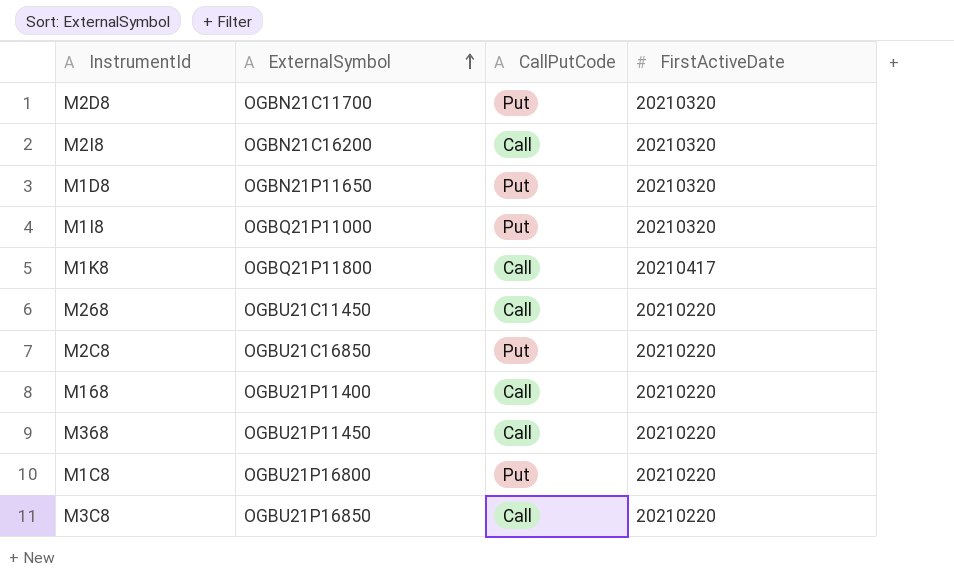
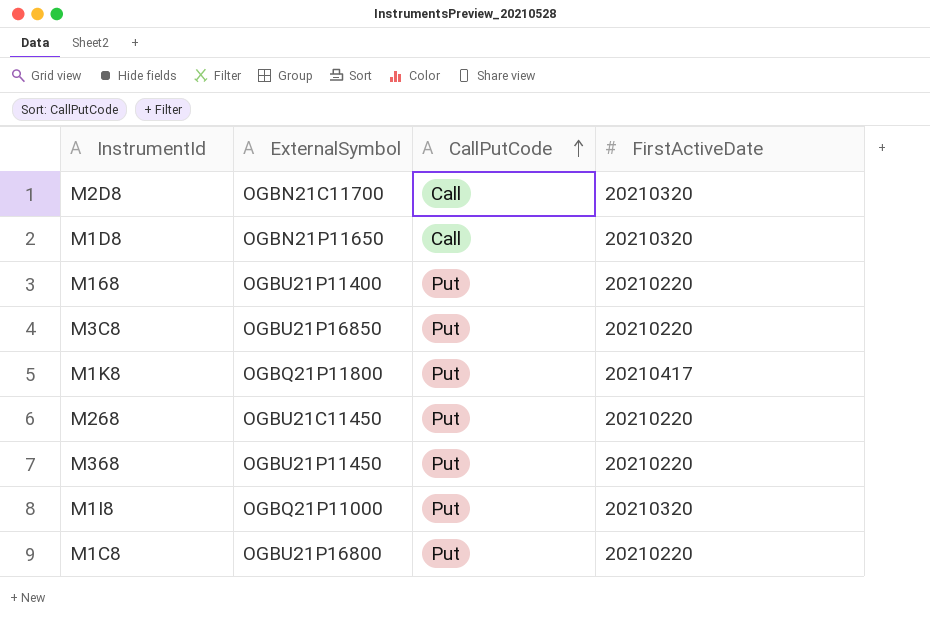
row order: ExternalSymbol ascending -> CallPutCode ascending
row M2I8: OGBN21C16200 | Call | 20210320 -> none
row M2C8: OGBU21C16850 | Put | 20210220 -> none
M2D8 | CallPutCode: Put -> Call
M1D8 | CallPutCode: Put -> Call
M168 | CallPutCode: Call -> Put
M3C8 | CallPutCode: Call -> Put
M1K8 | CallPutCode: Call -> Put
M268 | CallPutCode: Call -> Put
M368 | CallPutCode: Call -> Put

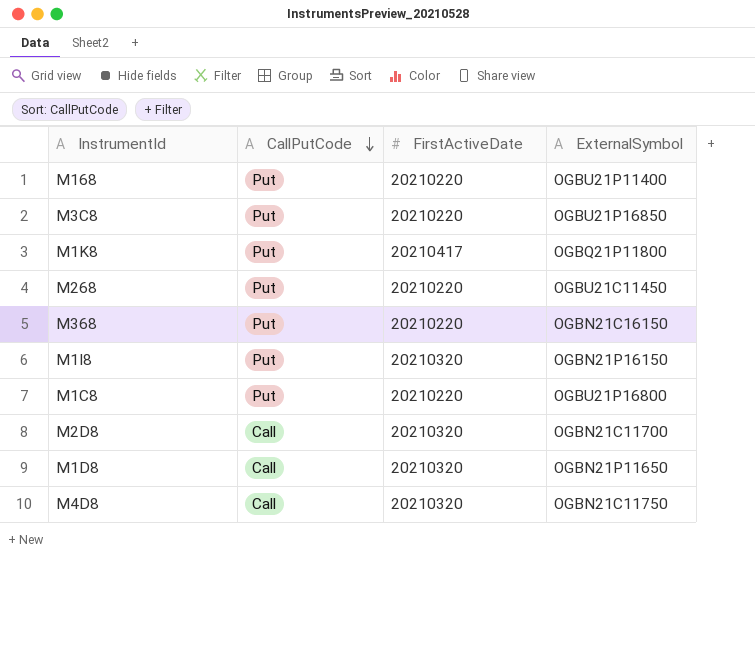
row order: CallPutCode ascending -> CallPutCode descending
column ExternalSymbol | position: 2 -> 4
M368 | ExternalSymbol: OGBU21P11450 -> OGBN21C16150
M1I8 | ExternalSymbol: OGBQ21P11000 -> OGBN21P16150
row M4D8: none -> Call | 20210320 | OGBN21C11750

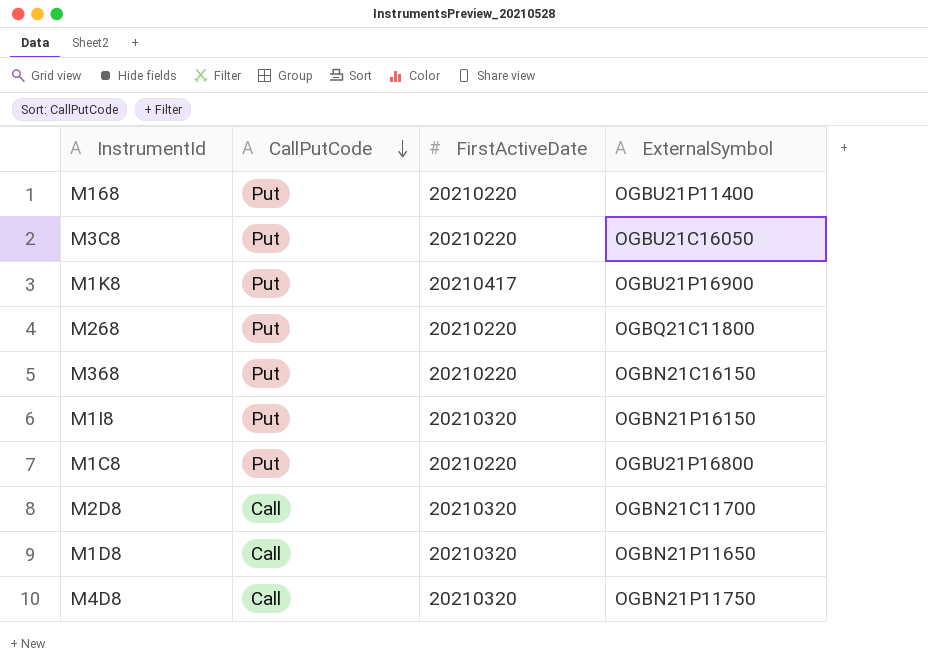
M3C8 | ExternalSymbol: OGBU21P16850 -> OGBU21C16050
M1K8 | ExternalSymbol: OGBQ21P11800 -> OGBU21P16900
M268 | ExternalSymbol: OGBU21C11450 -> OGBQ21C11800
M4D8 | ExternalSymbol: OGBN21C11750 -> OGBN21P11750

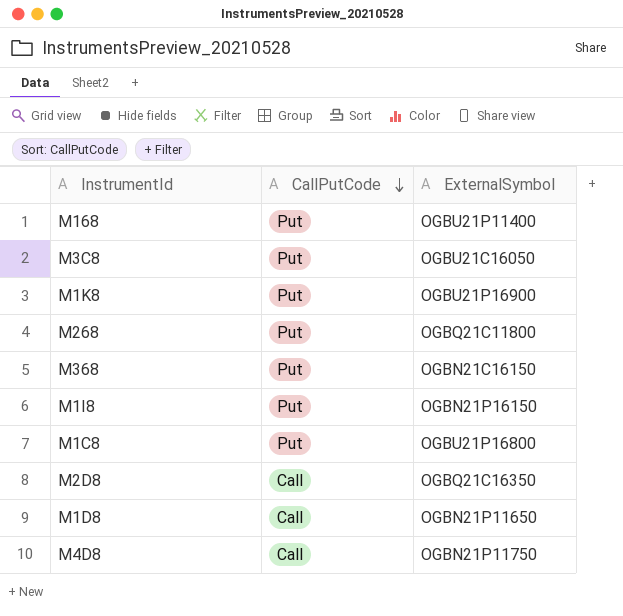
column FirstActiveDate | position: 3 -> none
M2D8 | ExternalSymbol: OGBN21C11700 -> OGBQ21C16350

